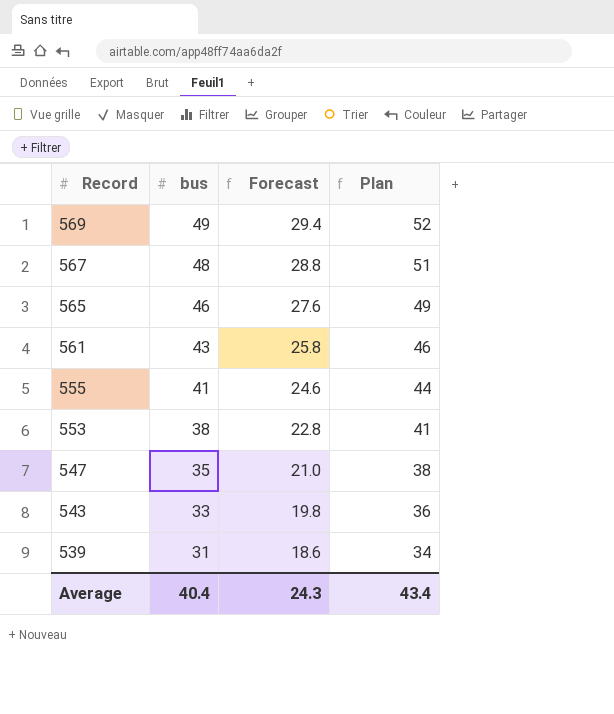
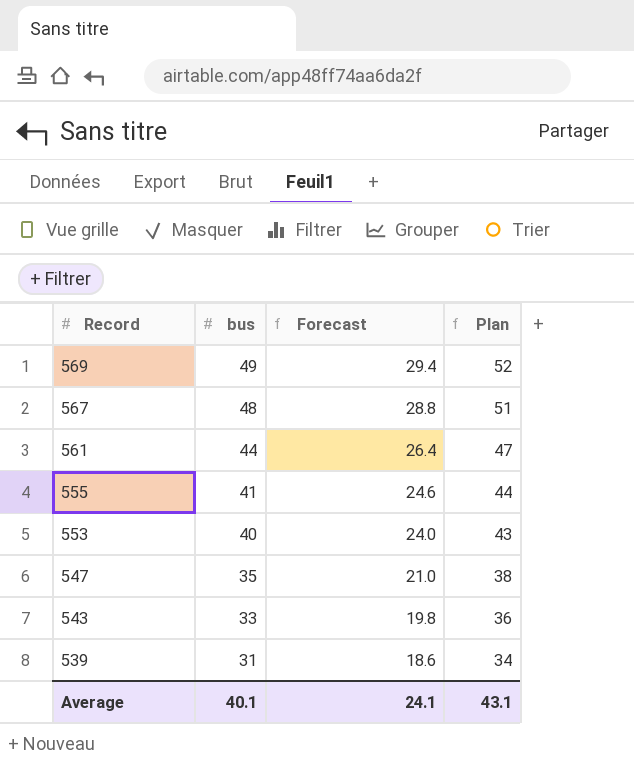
row 565: 46 | 27.6 | 49 -> none
561 | bus: 43 -> 44
561 | Forecast: 25.8 -> 26.4
561 | Plan: 46 -> 47
553 | bus: 38 -> 40
553 | Forecast: 22.8 -> 24.0
553 | Plan: 41 -> 43
Average | bus: 40.4 -> 40.1
Average | Forecast: 24.3 -> 24.1
Average | Plan: 43.4 -> 43.1

